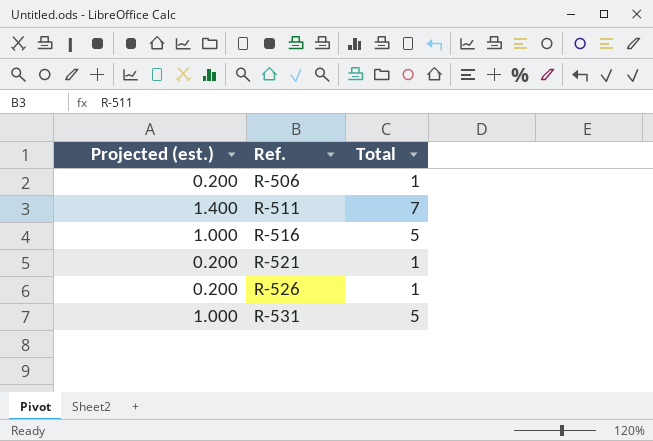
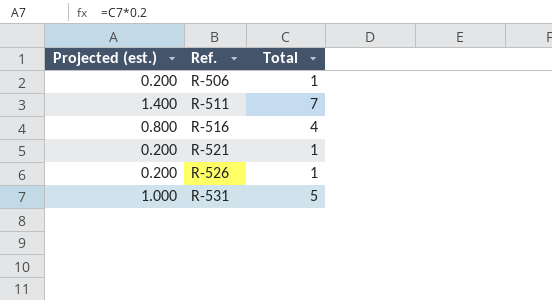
R-516 | Projected (est.): 1.000 -> 0.800
R-516 | Total: 5 -> 4

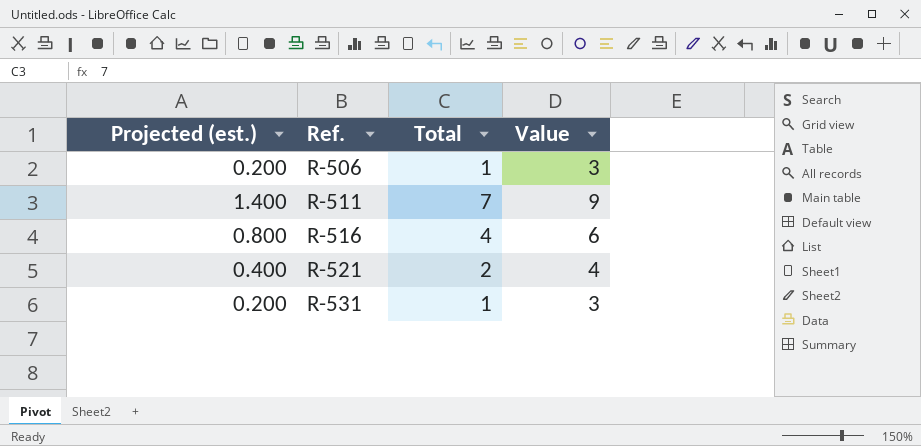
column Value | formula: none -> [Total] + 2
row R-526: 0.200 | 1 -> none
R-521 | Projected (est.): 0.200 -> 0.400
R-521 | Total: 1 -> 2
R-531 | Projected (est.): 1.000 -> 0.200
R-531 | Total: 5 -> 1

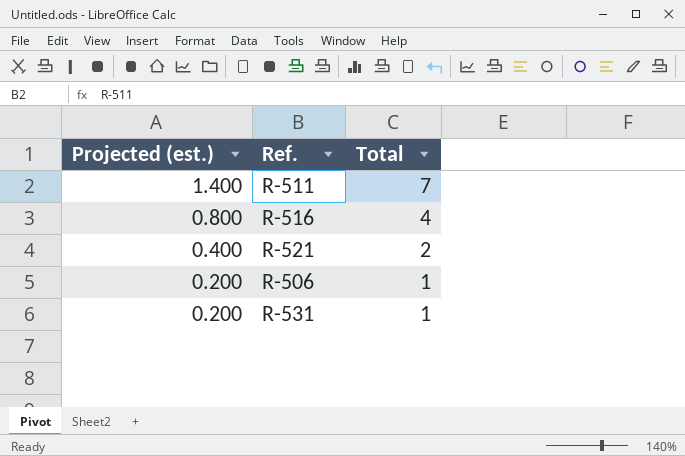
row order: Ref. ascending -> Projected (est.) descending
column Value | formula: [Total] + 2 -> none

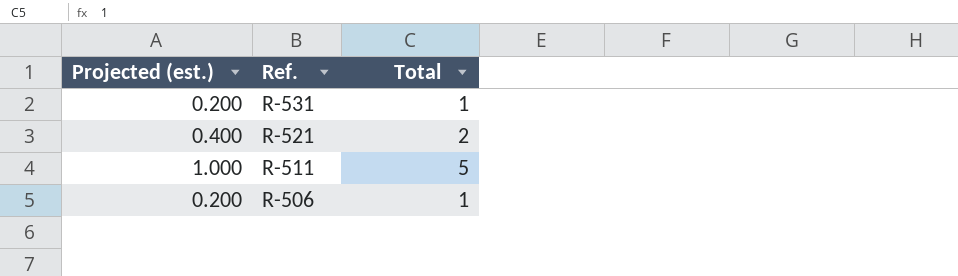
row order: Projected (est.) descending -> Ref. descending
row R-516: 0.800 | 4 -> none
R-511 | Projected (est.): 1.400 -> 1.000
R-511 | Total: 7 -> 5

